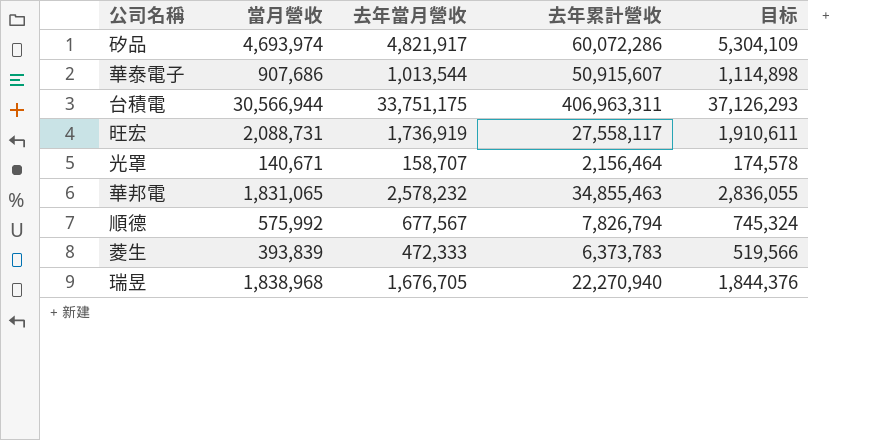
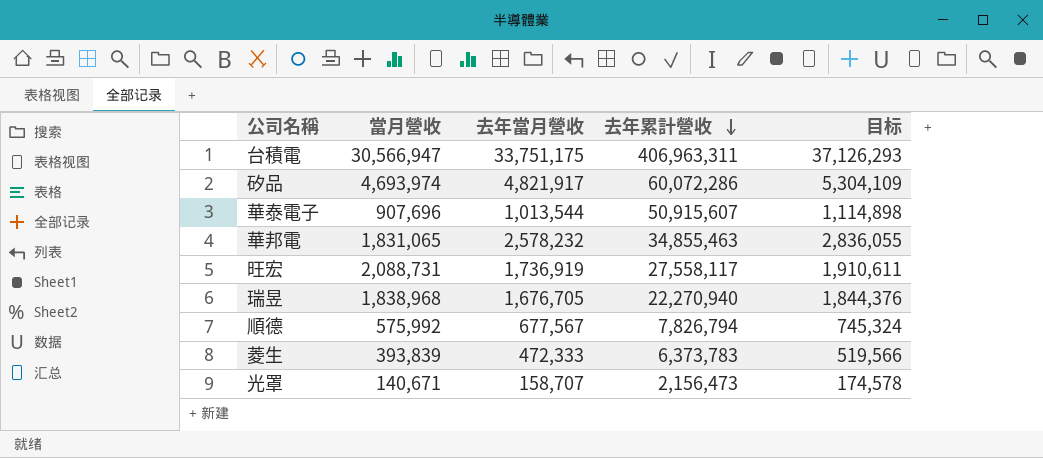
row order: none -> 去年累計營收 descending
台積電 | 當月營收: 30,566,944 -> 30,566,947
華泰電子 | 當月營收: 907,686 -> 907,696
光罩 | 去年累計營收: 2,156,464 -> 2,156,473

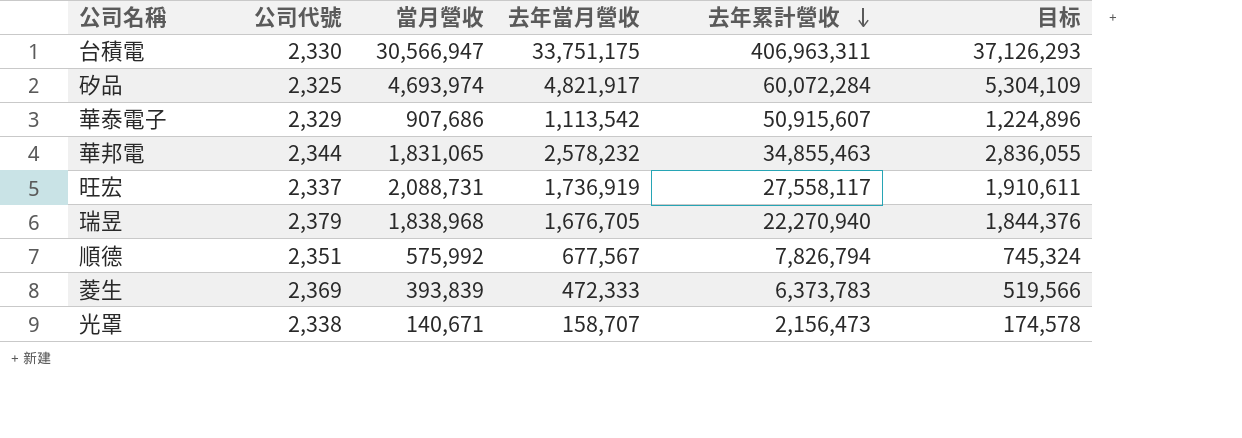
column 公司代號 | position: none -> 2
矽品 | 去年累計營收: 60,072,286 -> 60,072,284
華泰電子 | 當月營收: 907,696 -> 907,686
華泰電子 | 去年當月營收: 1,013,544 -> 1,113,542
華泰電子 | 目标: 1,114,898 -> 1,224,896

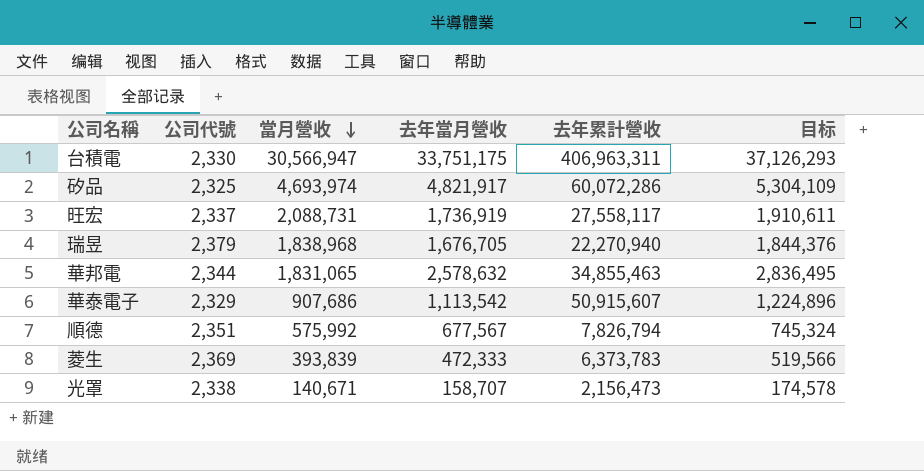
row order: 去年累計營收 descending -> 當月營收 descending
矽品 | 去年累計營收: 60,072,284 -> 60,072,286
華邦電 | 去年當月營收: 2,578,232 -> 2,578,632
華邦電 | 目标: 2,836,055 -> 2,836,495

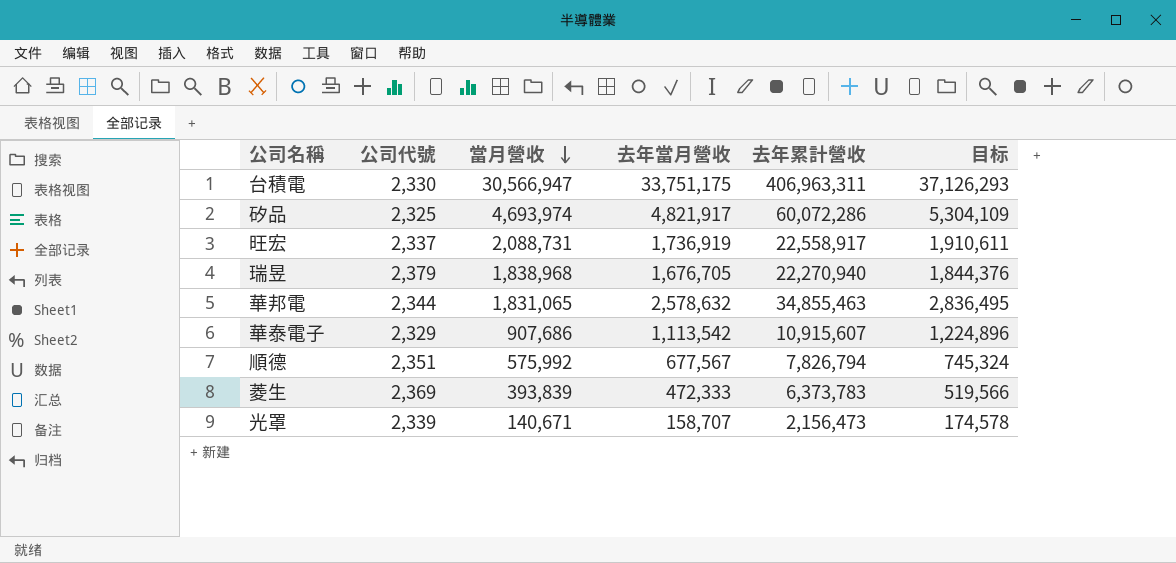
旺宏 | 去年累計營收: 27,558,117 -> 22,558,917
華泰電子 | 去年累計營收: 50,915,607 -> 10,915,607
光罩 | 公司代號: 2,338 -> 2,339

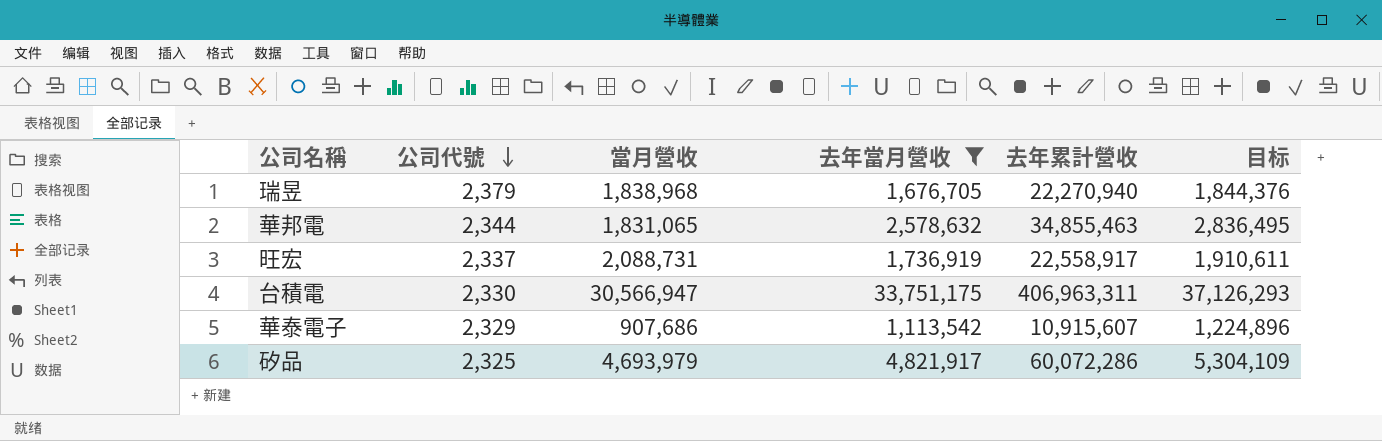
filter: none -> 去年當月營收 >= 1,113,542
row order: 當月營收 descending -> 公司代號 descending
矽品 | 當月營收: 4,693,974 -> 4,693,979

